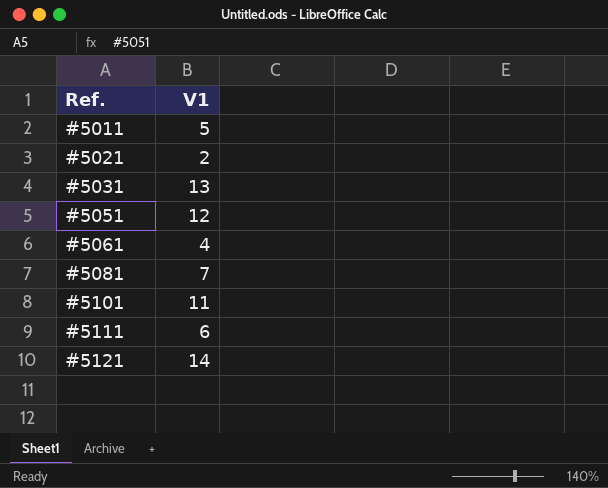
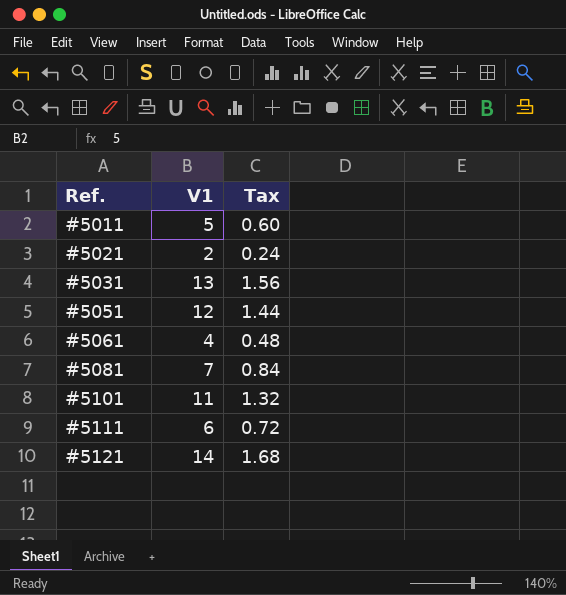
column Tax | formula: none -> [V1] * 0.12

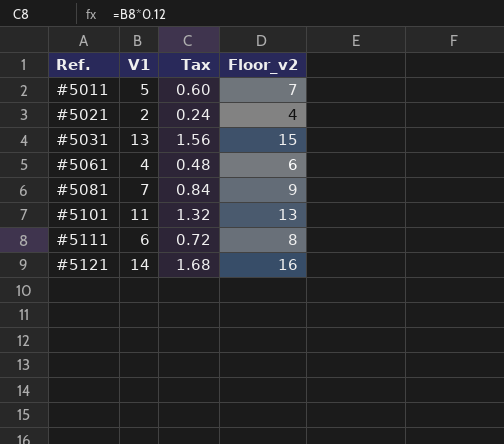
column Floor_v2 | formula: none -> [V1] + 2
row #5051: 12 | 1.44 -> none

